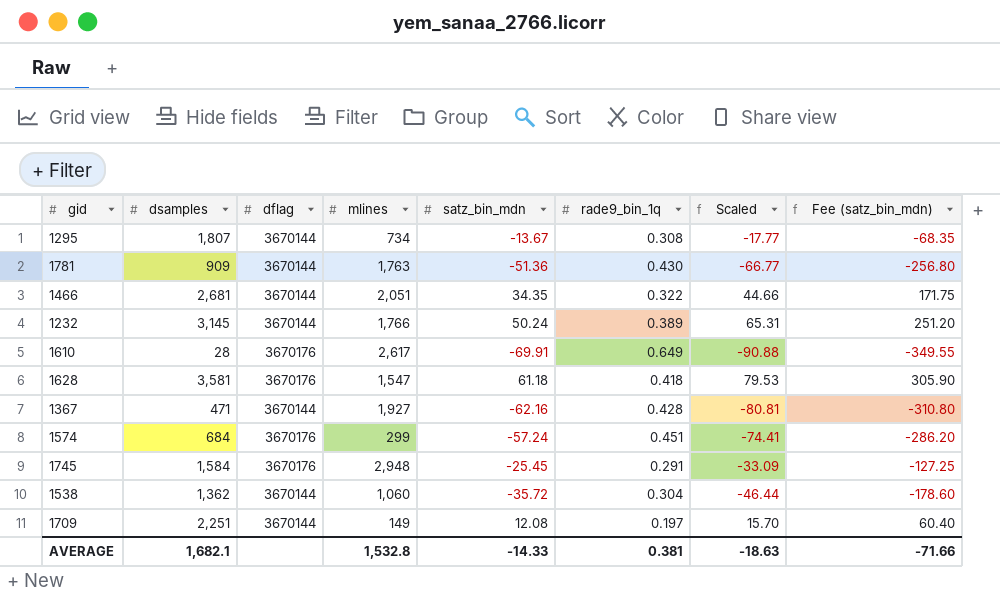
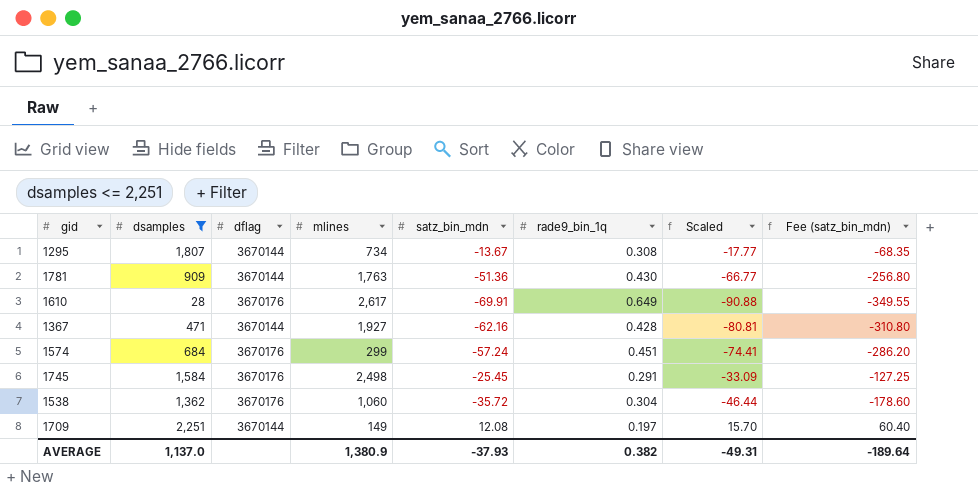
filter: none -> dsamples <= 2,251
1745 | mlines: 2,948 -> 2,498
1538 | dflag: 3670144 -> 3670176
AVERAGE | dsamples: 1,682.1 -> 1,137.0
AVERAGE | mlines: 1,532.8 -> 1,380.9
AVERAGE | satz_bin_mdn: -14.33 -> -37.93
AVERAGE | rade9_bin_1q: 0.381 -> 0.382
AVERAGE | Scaled: -18.63 -> -49.31
AVERAGE | Fee (satz_bin_mdn): -71.66 -> -189.64

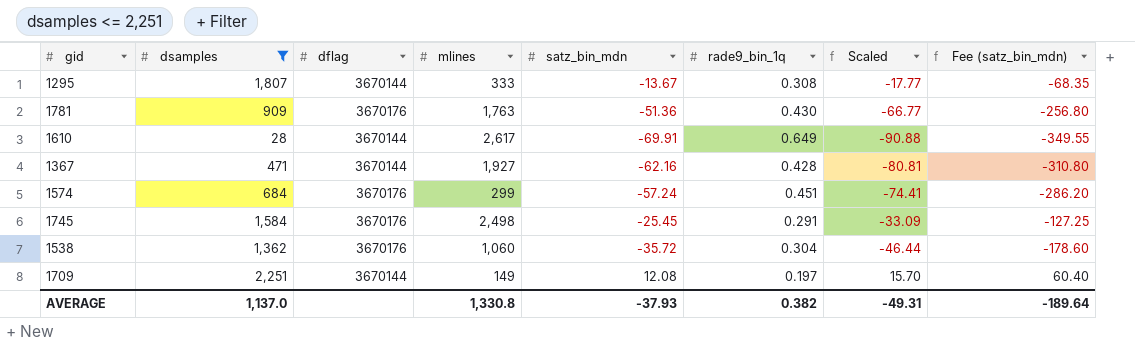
1295 | mlines: 734 -> 333
1781 | dflag: 3670144 -> 3670176
1610 | dflag: 3670176 -> 3670144
AVERAGE | mlines: 1,380.9 -> 1,330.8

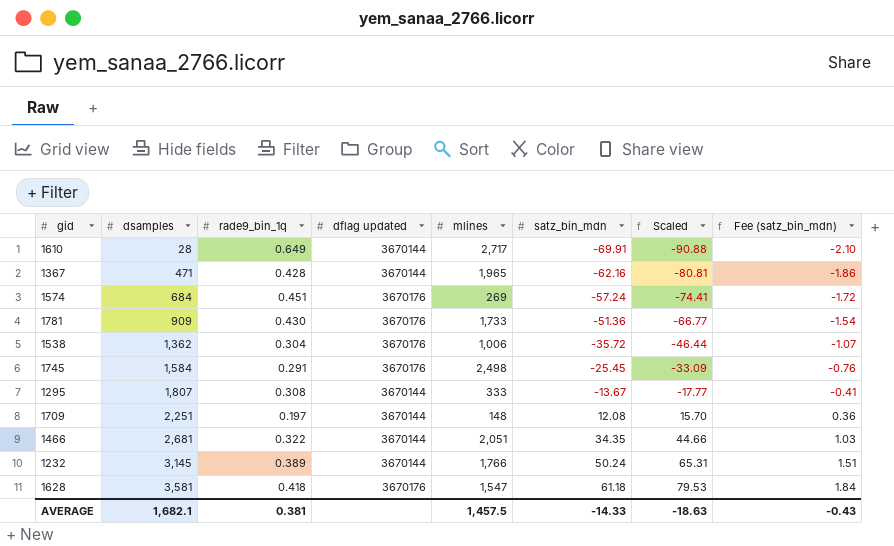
filter: dsamples <= 2,251 -> none
row order: none -> dsamples ascending
column rade9_bin_1q | position: 6 -> 3
column name: dflag -> dflag updated
column Fee (satz_bin_mdn) | formula: [satz_bin_mdn] * 5 -> [satz_bin_mdn] * 0.03
1610 | mlines: 2,617 -> 2,717
1367 | mlines: 1,927 -> 1,965
1574 | mlines: 299 -> 269
1781 | mlines: 1,763 -> 1,733
1538 | mlines: 1,060 -> 1,006
1709 | mlines: 149 -> 148
AVERAGE | dsamples: 1,137.0 -> 1,682.1
AVERAGE | rade9_bin_1q: 0.382 -> 0.381
AVERAGE | mlines: 1,330.8 -> 1,457.5
AVERAGE | satz_bin_mdn: -37.93 -> -14.33
AVERAGE | Scaled: -49.31 -> -18.63
AVERAGE | Fee (satz_bin_mdn): -189.64 -> -0.43

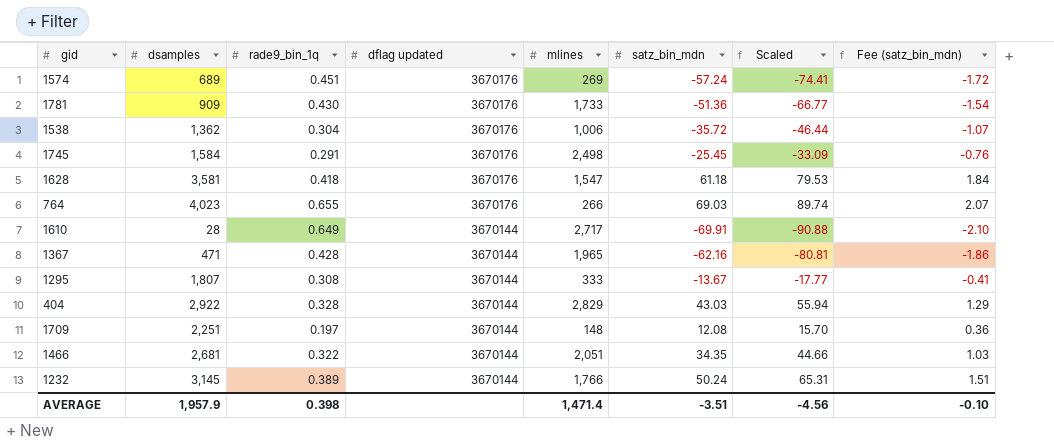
row order: dsamples ascending -> dflag updated descending
1574 | dsamples: 684 -> 689
row 764: none -> 4,023 | 0.655 | 3670176 | 266 | 69.03 | 89.74 | 2.07
row 404: none -> 2,922 | 0.328 | 3670144 | 2,829 | 43.03 | 55.94 | 1.29
AVERAGE | dsamples: 1,682.1 -> 1,957.9
AVERAGE | rade9_bin_1q: 0.381 -> 0.398
AVERAGE | mlines: 1,457.5 -> 1,471.4
AVERAGE | satz_bin_mdn: -14.33 -> -3.51
AVERAGE | Scaled: -18.63 -> -4.56
AVERAGE | Fee (satz_bin_mdn): -0.43 -> -0.10

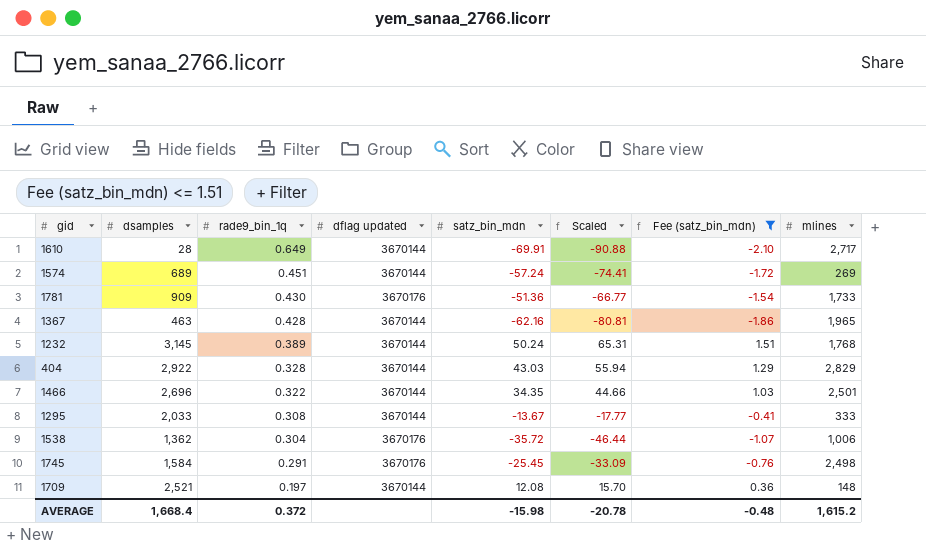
filter: none -> Fee (satz_bin_mdn) <= 1.51
row order: dflag updated descending -> rade9_bin_1q descending
column mlines | position: 5 -> 8
1574 | dflag updated: 3670176 -> 3670144
1367 | dsamples: 471 -> 463
1232 | mlines: 1,766 -> 1,768
1466 | dsamples: 2,681 -> 2,696
1466 | mlines: 2,051 -> 2,501
1295 | dsamples: 1,807 -> 2,033
1709 | dsamples: 2,251 -> 2,521
AVERAGE | dsamples: 1,957.9 -> 1,668.4
AVERAGE | rade9_bin_1q: 0.398 -> 0.372
AVERAGE | satz_bin_mdn: -3.51 -> -15.98
AVERAGE | Scaled: -4.56 -> -20.78
AVERAGE | Fee (satz_bin_mdn): -0.10 -> -0.48
AVERAGE | mlines: 1,471.4 -> 1,615.2

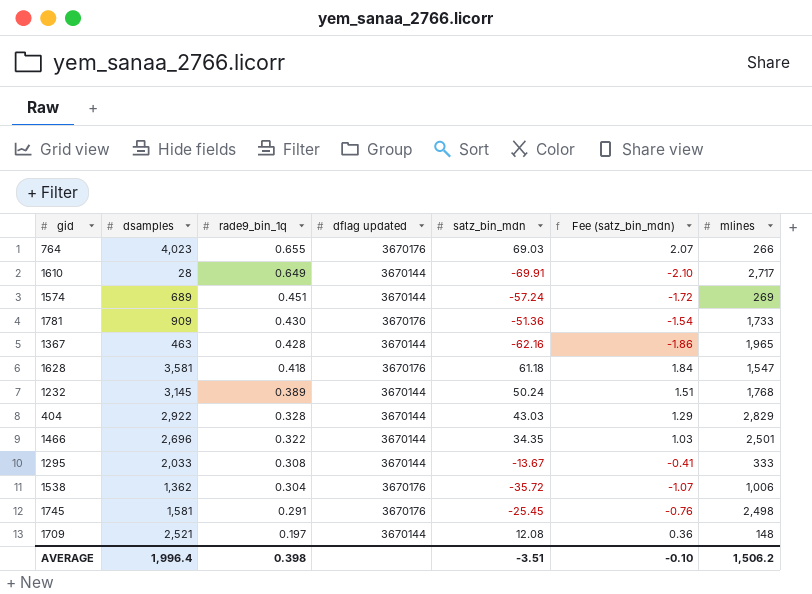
filter: Fee (satz_bin_mdn) <= 1.51 -> none
column Scaled | formula: [satz_bin_mdn] * 1.3 -> none
1745 | dsamples: 1,584 -> 1,581
AVERAGE | dsamples: 1,668.4 -> 1,996.4
AVERAGE | rade9_bin_1q: 0.372 -> 0.398
AVERAGE | satz_bin_mdn: -15.98 -> -3.51
AVERAGE | Fee (satz_bin_mdn): -0.48 -> -0.10
AVERAGE | mlines: 1,615.2 -> 1,506.2

